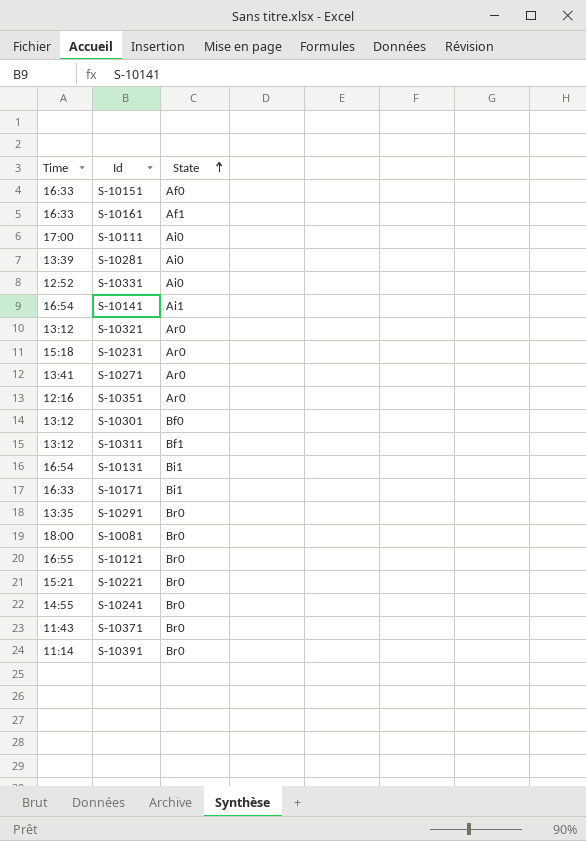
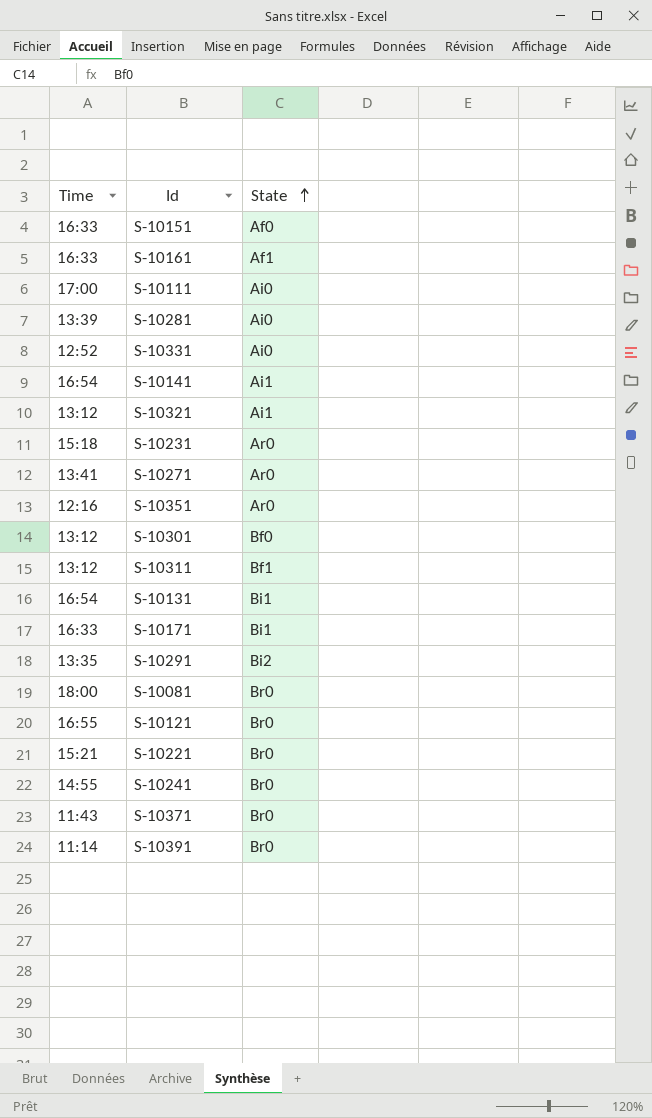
S-10321 | State: Ar0 -> Ai1
S-10291 | State: Br0 -> Bi2

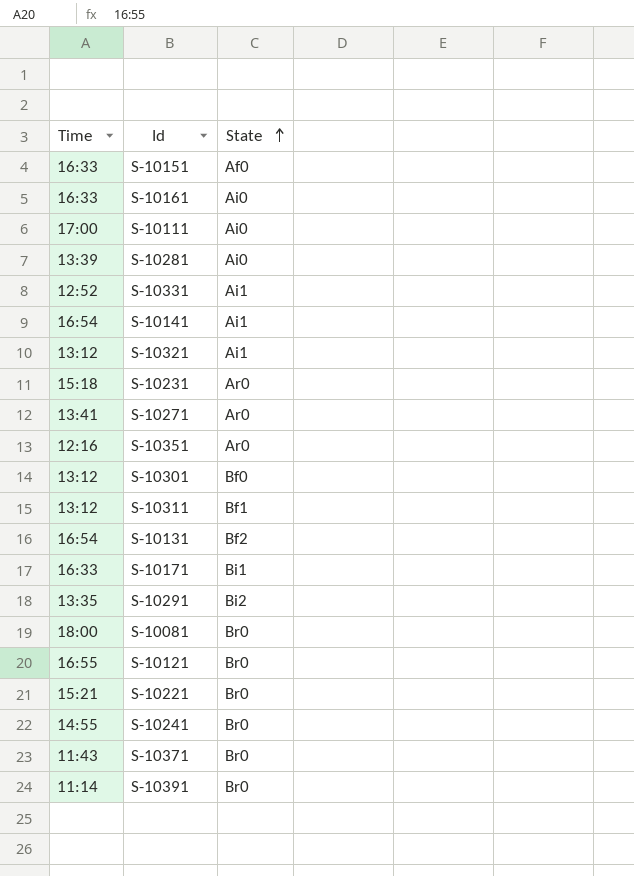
S-10161 | State: Af1 -> Ai0
S-10331 | State: Ai0 -> Ai1
S-10131 | State: Bi1 -> Bf2

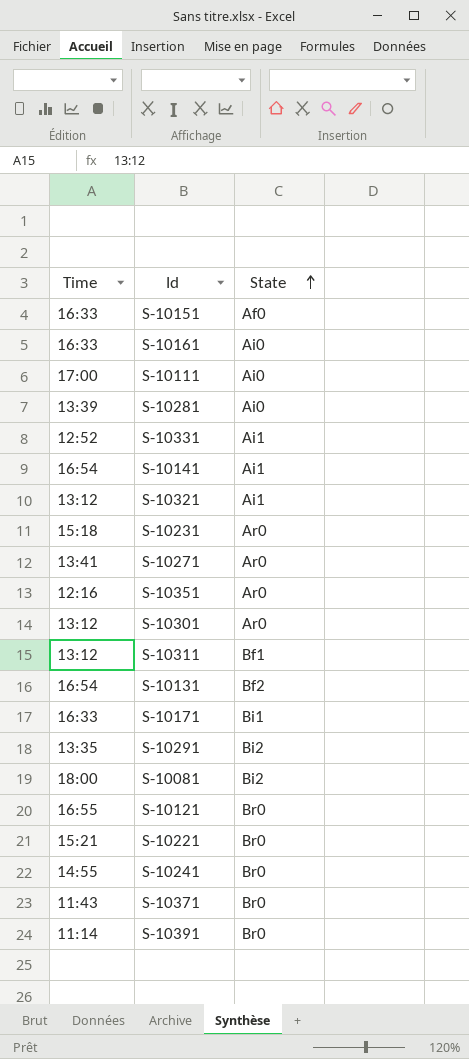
S-10301 | State: Bf0 -> Ar0
S-10081 | State: Br0 -> Bi2

